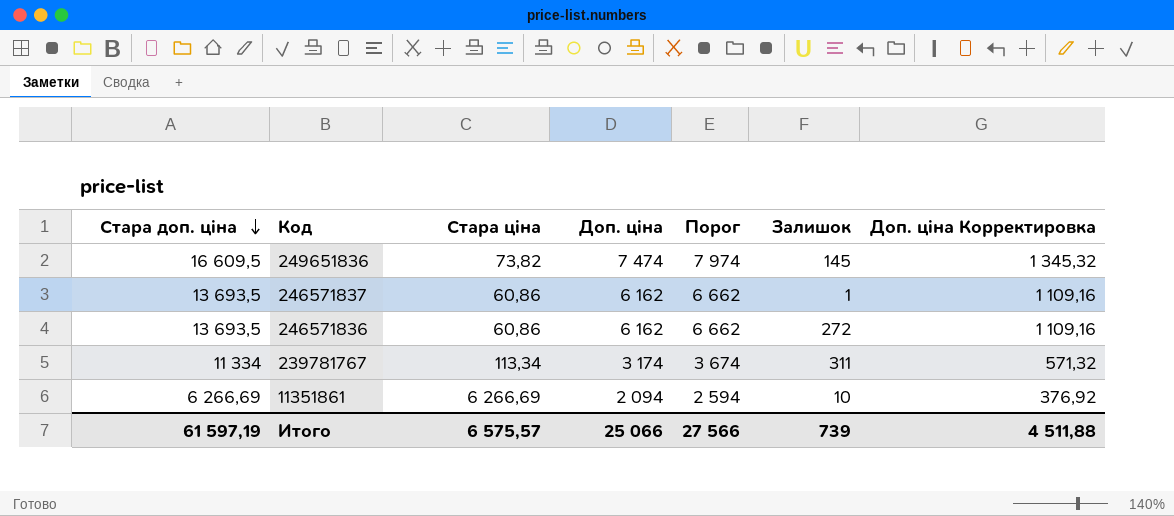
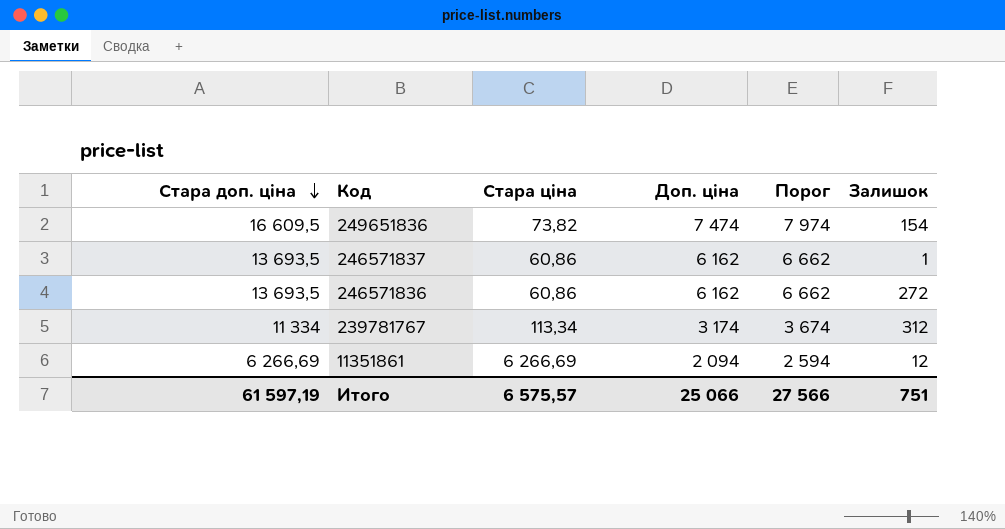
column Доп. ціна Корректировка | formula: [Доп. ціна] * 0,18 -> none
249651836 | Залишок: 145 -> 154
239781767 | Залишок: 311 -> 312
11351861 | Залишок: 10 -> 12
Итого | Залишок: 739 -> 751

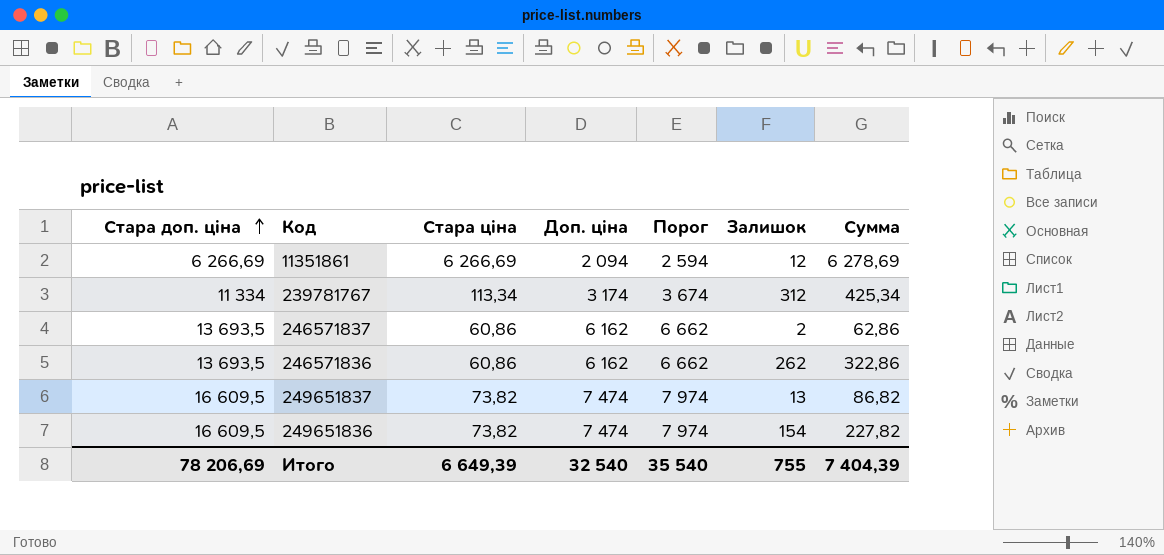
row order: Стара доп. ціна descending -> Стара доп. ціна ascending
column Сумма | formula: none -> [Стара ціна] + [Залишок]
246571837 | Залишок: 1 -> 2
246571836 | Залишок: 272 -> 262
row 249651837: none -> 16 609,5 | 73,82 | 7 474 | 7 974 | 13 | 86,82
Итого | Стара доп. ціна: 61 597,19 -> 78 206,69
Итого | Стара ціна: 6 575,57 -> 6 649,39
Итого | Доп. ціна: 25 066 -> 32 540
Итого | Порог: 27 566 -> 35 540
Итого | Залишок: 751 -> 755

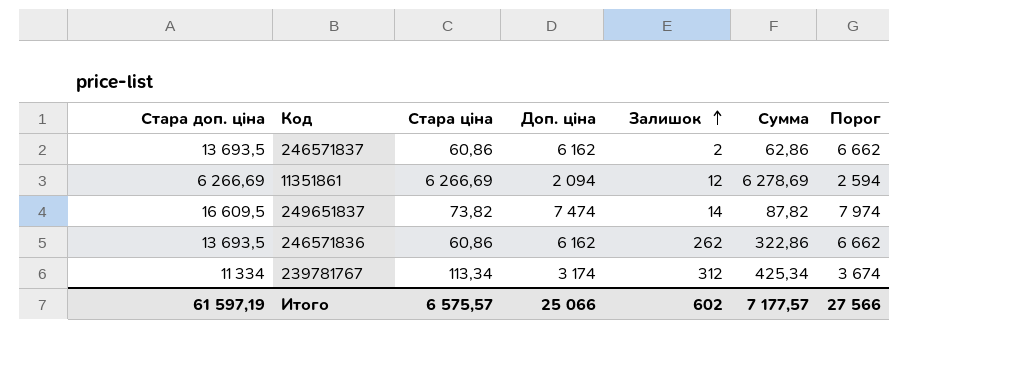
row order: Стара доп. ціна ascending -> Залишок ascending
column Порог | position: 5 -> 7
row 249651836: 16 609,5 | 73,82 | 7 474 | 7 974 | 154 | 227,82 -> none
249651837 | Залишок: 13 -> 14
249651837 | Сумма: 86,82 -> 87,82
Итого | Стара доп. ціна: 78 206,69 -> 61 597,19
Итого | Стара ціна: 6 649,39 -> 6 575,57
Итого | Доп. ціна: 32 540 -> 25 066
Итого | Залишок: 755 -> 602
Итого | Сумма: 7 404,39 -> 7 177,57
Итого | Порог: 35 540 -> 27 566

